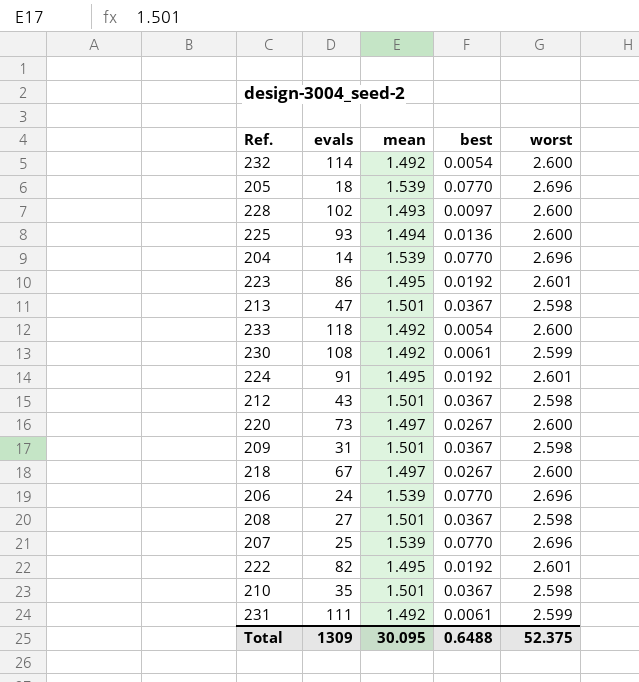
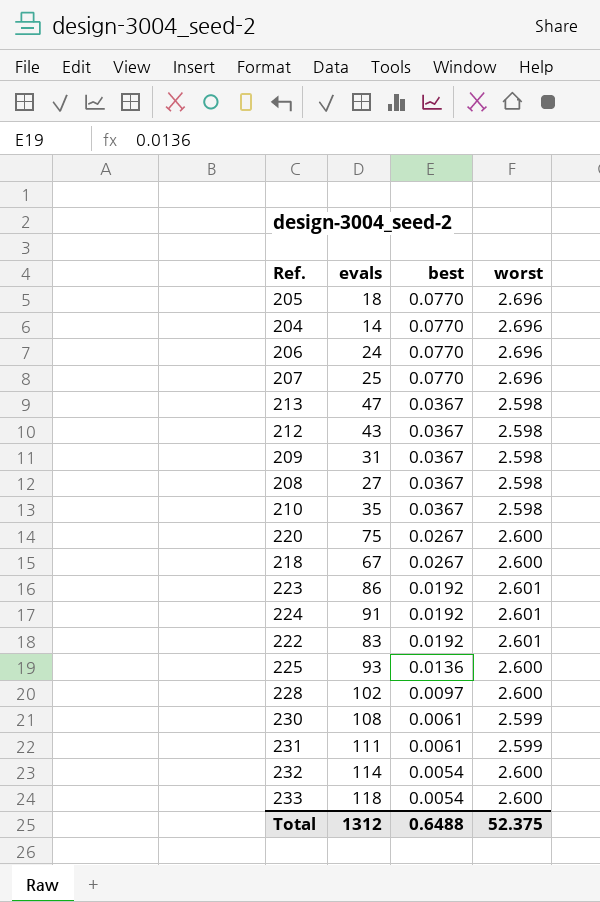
row order: none -> best descending
column mean | position: 3 -> none
220 | evals: 73 -> 75
222 | evals: 82 -> 83
Total | evals: 1309 -> 1312

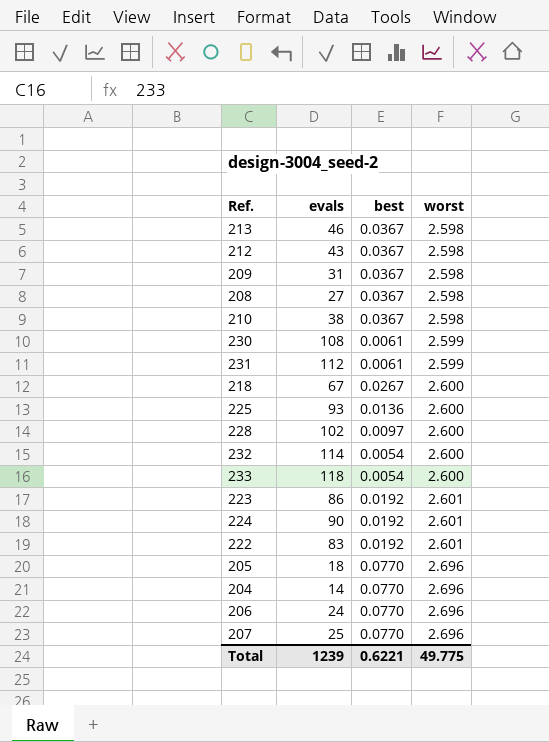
row order: best descending -> worst ascending
row 220: 75 | 0.0267 | 2.600 -> none
213 | evals: 47 -> 46
210 | evals: 35 -> 38
231 | evals: 111 -> 112
224 | evals: 91 -> 90
Total | evals: 1312 -> 1239
Total | best: 0.6488 -> 0.6221
Total | worst: 52.375 -> 49.775

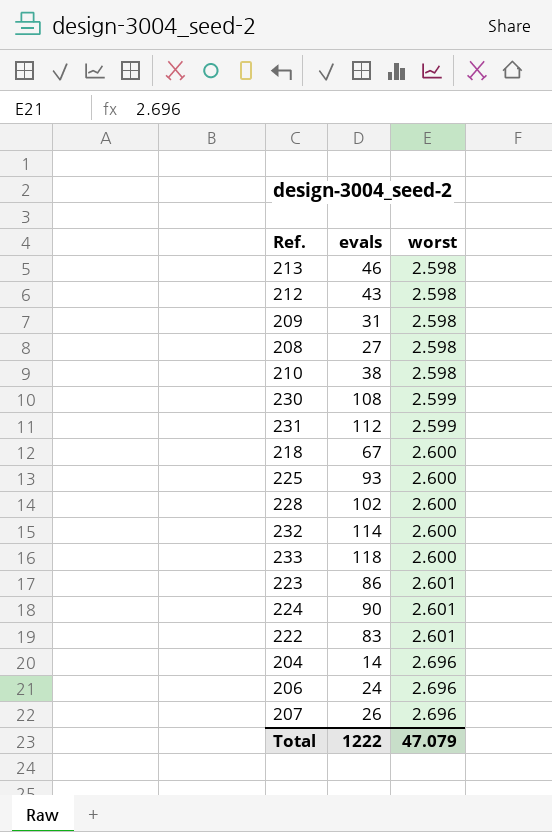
column best | position: 3 -> none
row 205: 18 | 0.0770 | 2.696 -> none
207 | evals: 25 -> 26
Total | evals: 1239 -> 1222
Total | worst: 49.775 -> 47.079

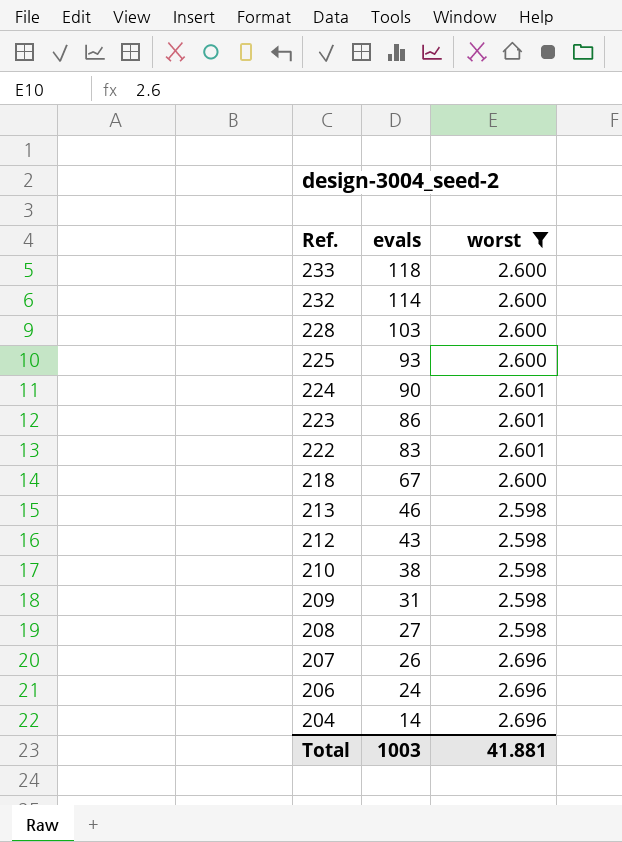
filter: none -> worst != 2.599
row order: worst ascending -> Ref. descending
228 | evals: 102 -> 103
Total | evals: 1222 -> 1003
Total | worst: 47.079 -> 41.881

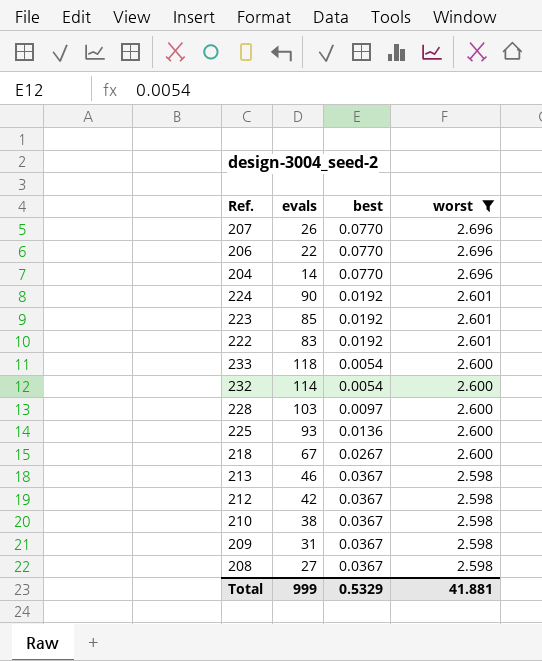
row order: Ref. descending -> worst descending
column best | position: none -> 3
206 | evals: 24 -> 22
223 | evals: 86 -> 85
212 | evals: 43 -> 42
Total | evals: 1003 -> 999

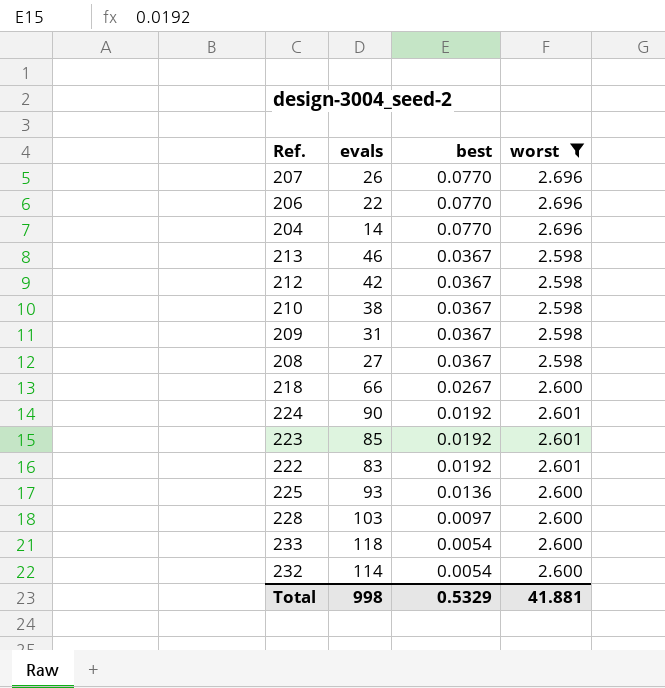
row order: worst descending -> best descending
218 | evals: 67 -> 66
Total | evals: 999 -> 998

